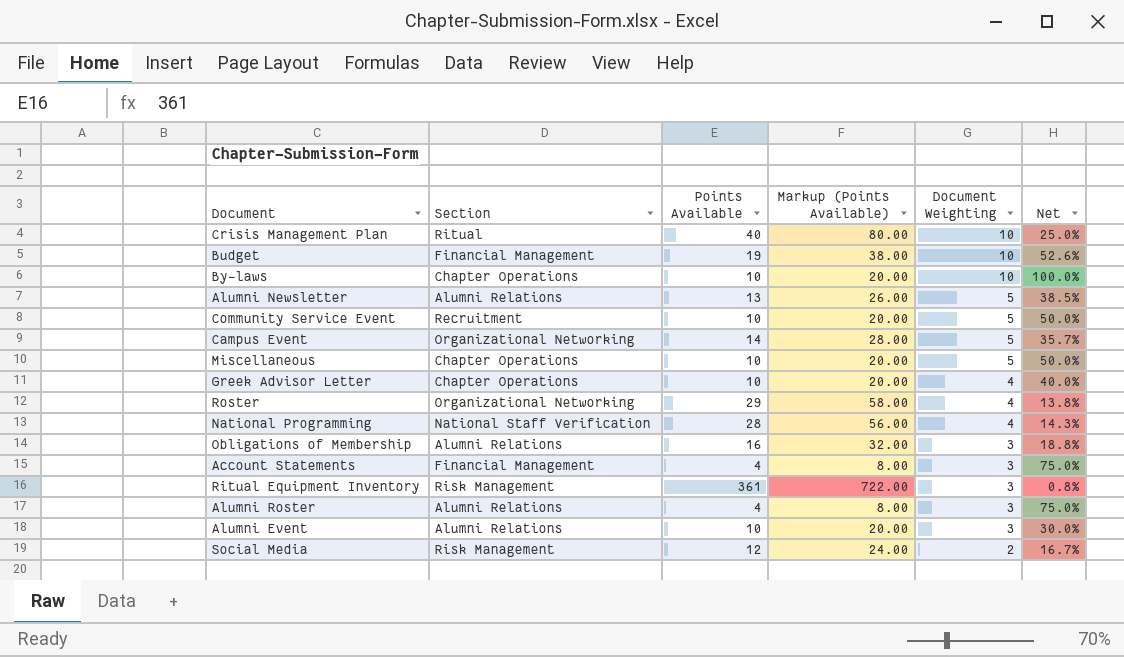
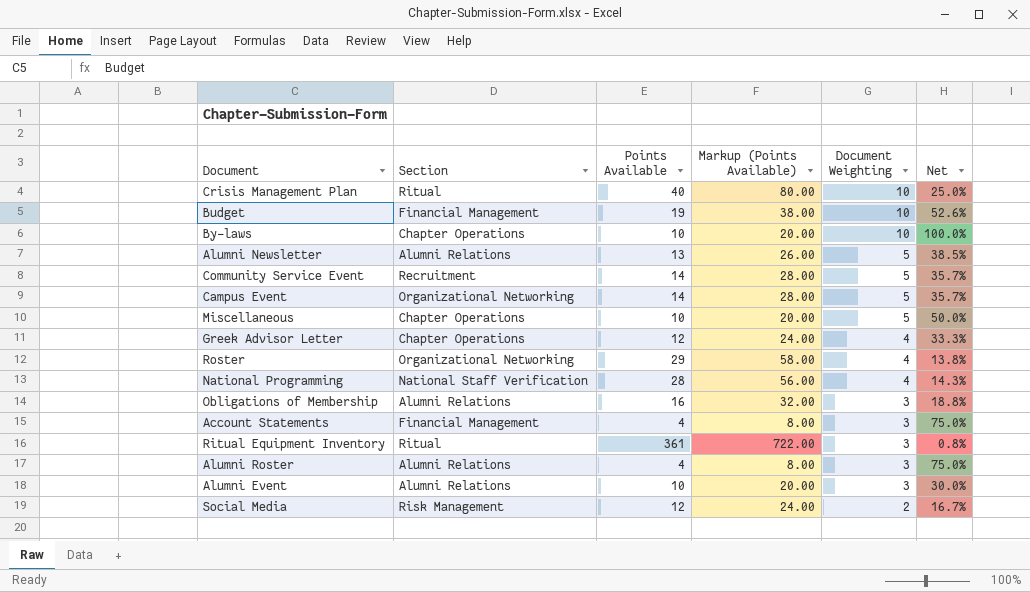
Community Service Event | Points Available: 10 -> 14
Community Service Event | Markup (Points Available): 20.00 -> 28.00
Community Service Event | Net: 50.0% -> 35.7%
Greek Advisor Letter | Points Available: 10 -> 12
Greek Advisor Letter | Markup (Points Available): 20.00 -> 24.00
Greek Advisor Letter | Net: 40.0% -> 33.3%
Ritual Equipment Inventory | Section: Risk Management -> Ritual

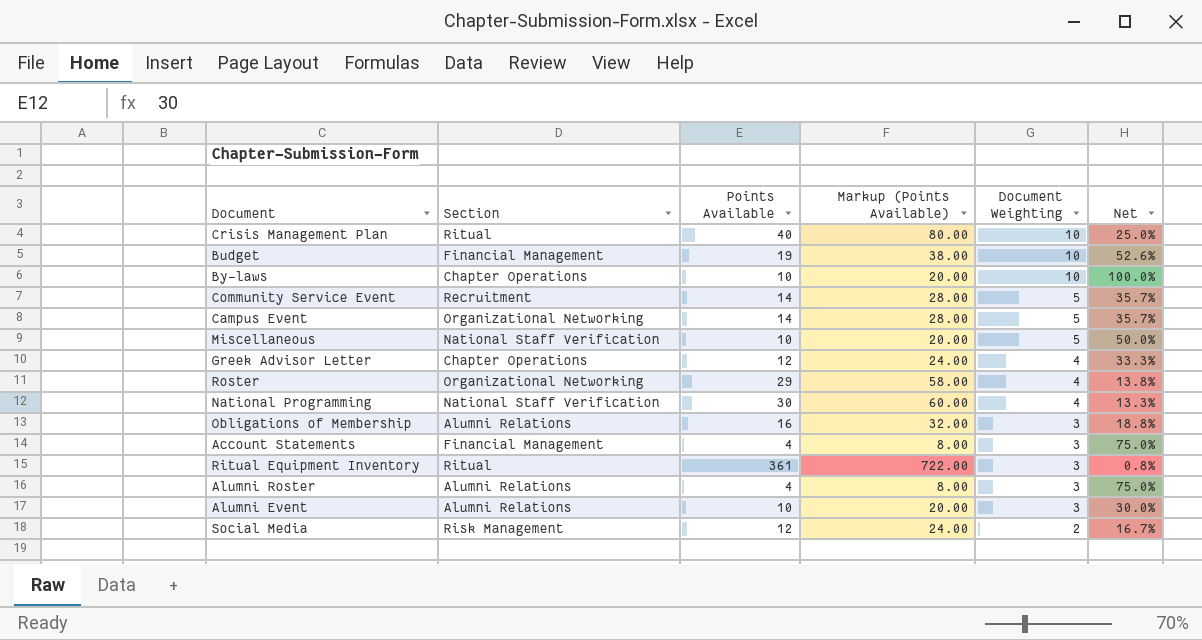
row Alumni Newsletter: Alumni Relations | 13 | 26.00 | 5 | 38.5% -> none
Miscellaneous | Section: Chapter Operations -> National Staff Verification
National Programming | Points Available: 28 -> 30
National Programming | Markup (Points Available): 56.00 -> 60.00
National Programming | Net: 14.3% -> 13.3%

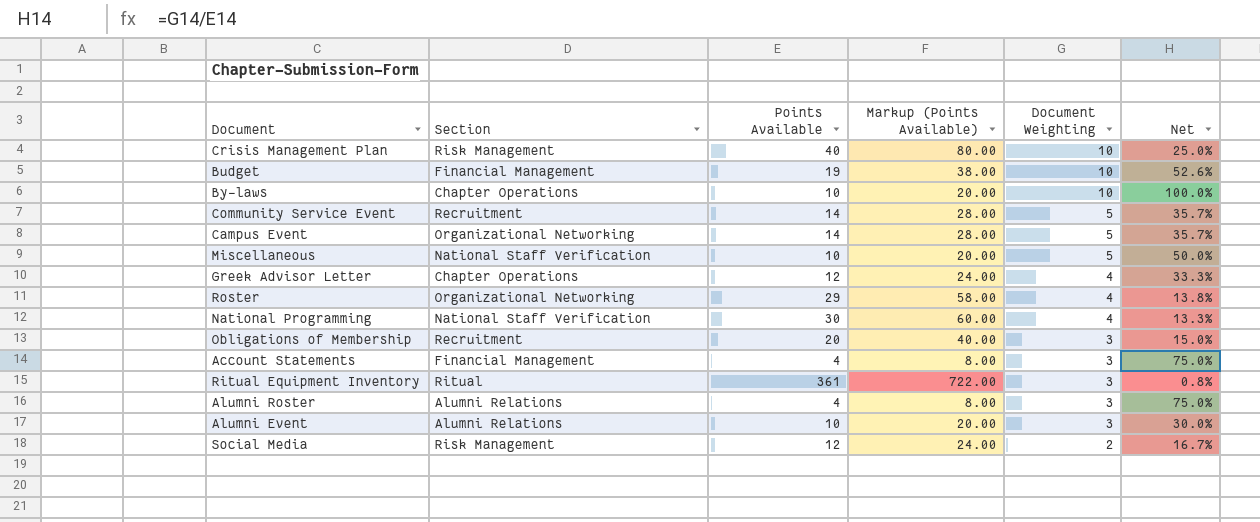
Crisis Management Plan | Section: Ritual -> Risk Management
Obligations of Membership | Section: Alumni Relations -> Recruitment
Obligations of Membership | Points Available: 16 -> 20
Obligations of Membership | Markup (Points Available): 32.00 -> 40.00
Obligations of Membership | Net: 18.8% -> 15.0%

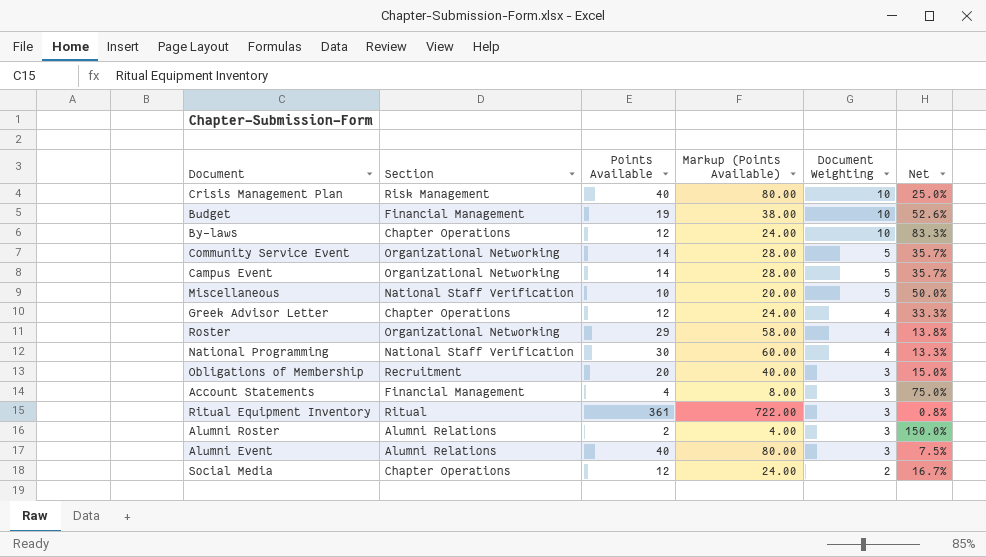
By-laws | Points Available: 10 -> 12
By-laws | Markup (Points Available): 20.00 -> 24.00
By-laws | Net: 100.0% -> 83.3%
Community Service Event | Section: Recruitment -> Organizational Networking
Alumni Roster | Points Available: 4 -> 2
Alumni Roster | Markup (Points Available): 8.00 -> 4.00
Alumni Roster | Net: 75.0% -> 150.0%
Alumni Event | Points Available: 10 -> 40
Alumni Event | Markup (Points Available): 20.00 -> 80.00
Alumni Event | Net: 30.0% -> 7.5%
Social Media | Section: Risk Management -> Chapter Operations

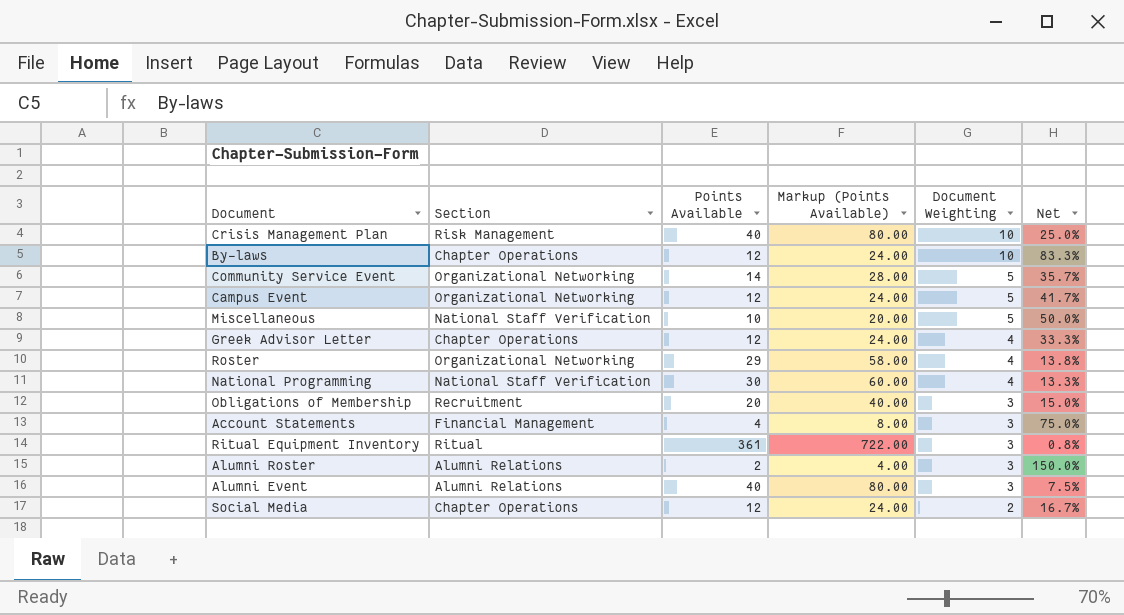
row Budget: Financial Management | 19 | 38.00 | 10 | 52.6% -> none
Campus Event | Points Available: 14 -> 12
Campus Event | Markup (Points Available): 28.00 -> 24.00
Campus Event | Net: 35.7% -> 41.7%

